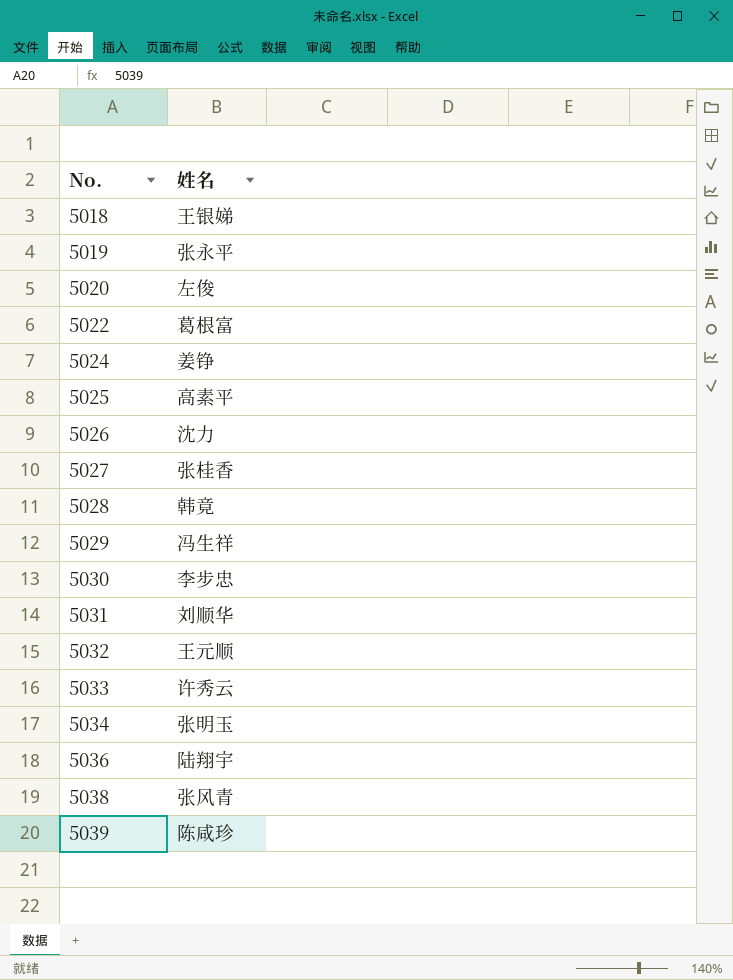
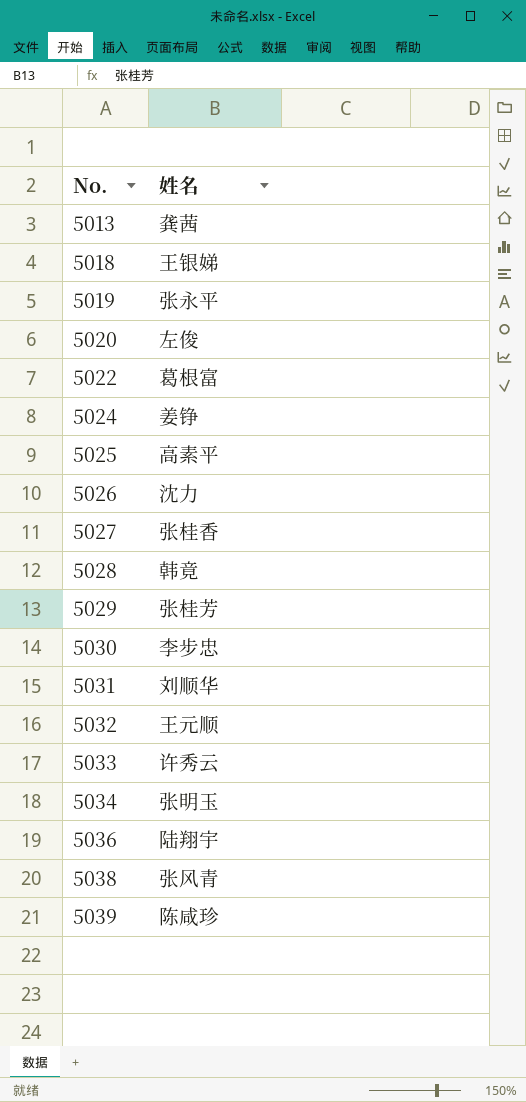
row 5013: none -> 龚茜
5029 | 姓名: 冯生祥 -> 张桂芳

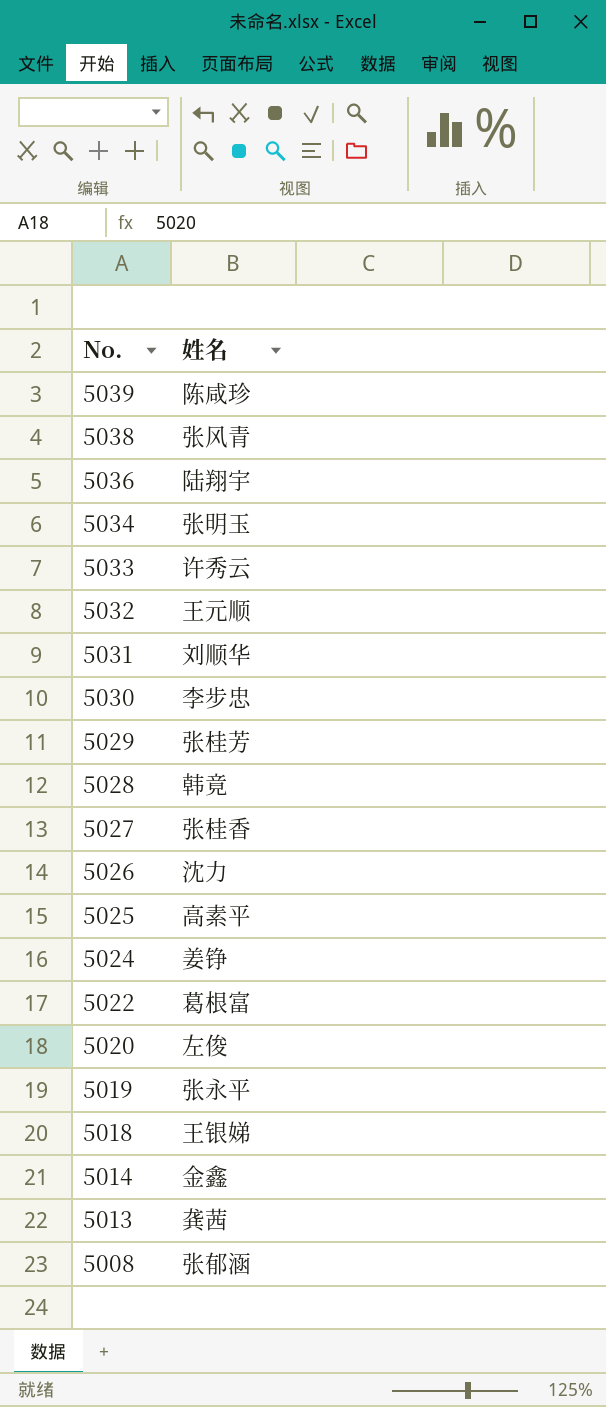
row order: No. ascending -> No. descending
row 5014: none -> 金鑫
row 5008: none -> 张郁涵

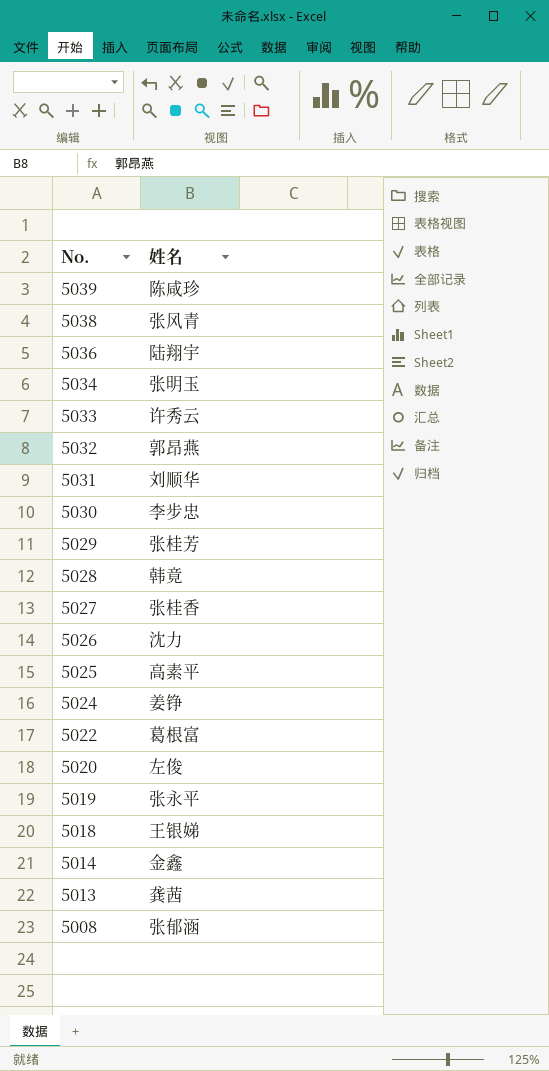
5032 | 姓名: 王元顺 -> 郭昂燕

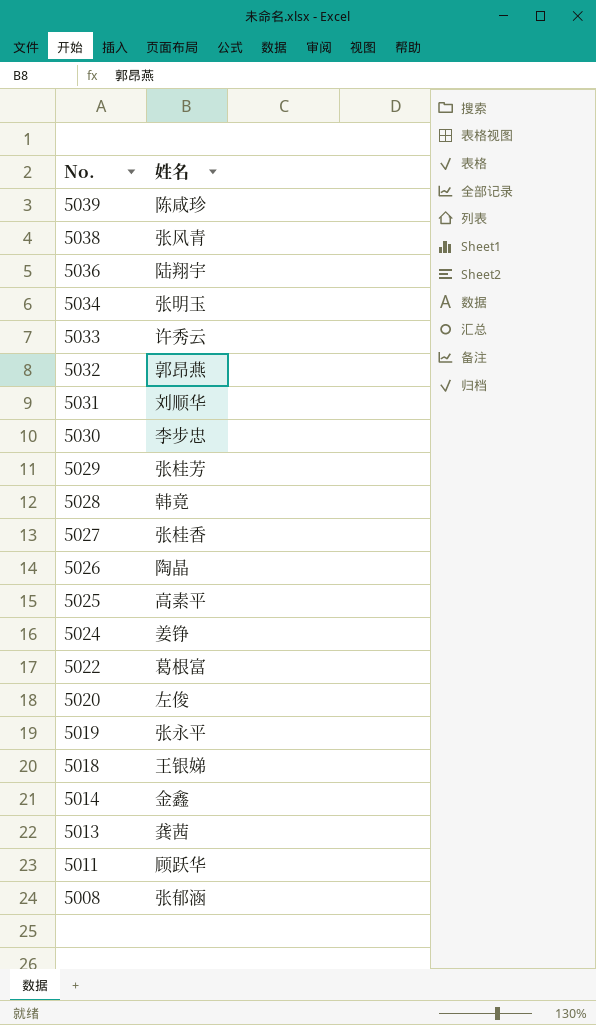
5026 | 姓名: 沈力 -> 陶晶
row 5011: none -> 顾跃华

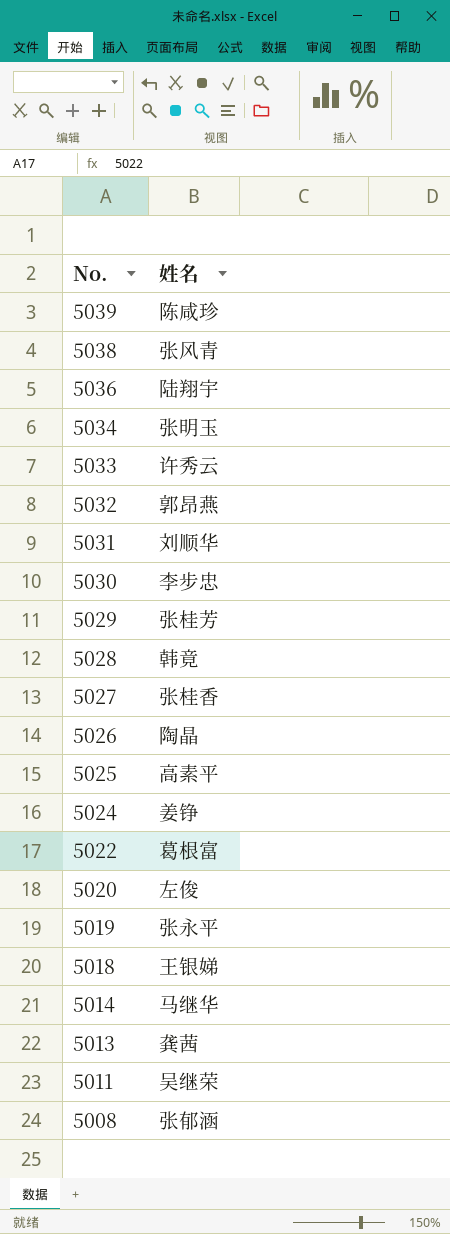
5014 | 姓名: 金鑫 -> 马继华
5011 | 姓名: 顾跃华 -> 吴继荣

